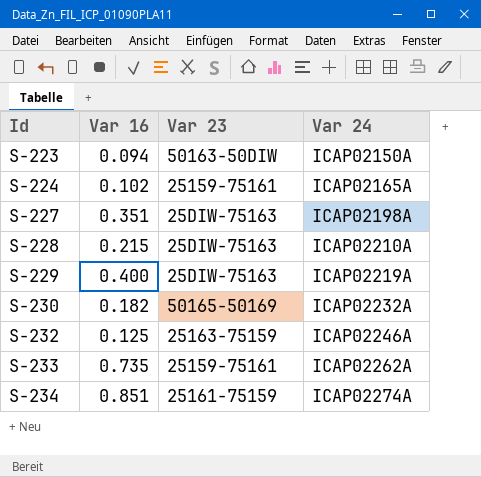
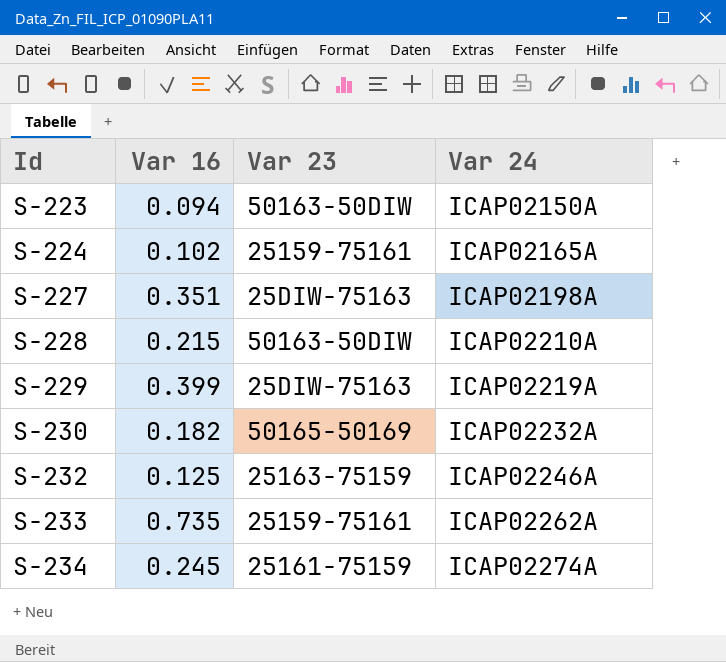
S-228 | Var 23: 25DIW-75163 -> 50163-50DIW
S-229 | Var 16: 0.400 -> 0.399
S-234 | Var 16: 0.851 -> 0.245

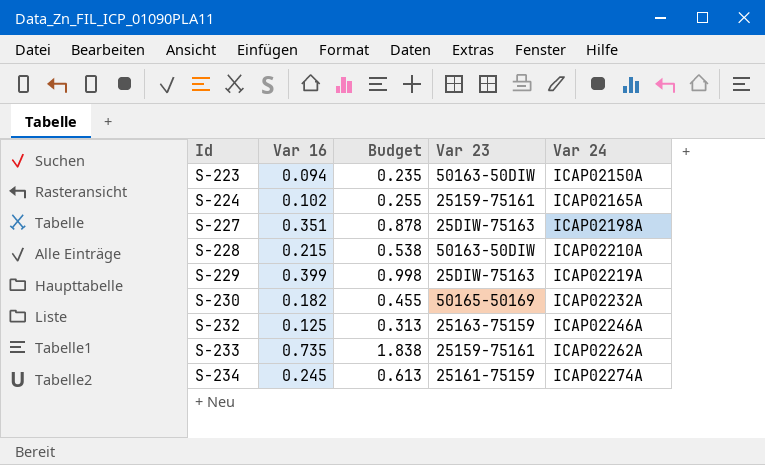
column Budget | formula: none -> [Var 16] * 2.5

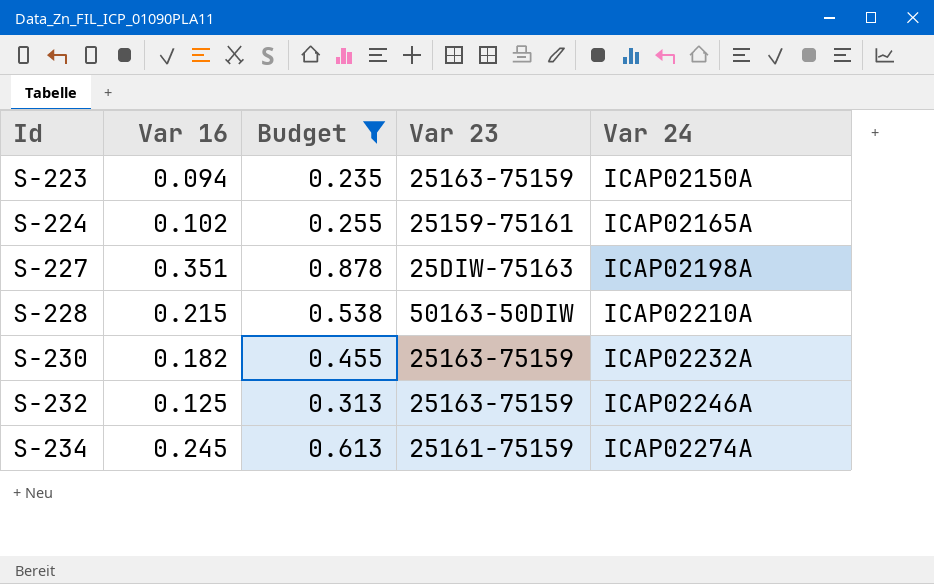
filter: none -> Budget <= 0.878
S-223 | Var 23: 50163-50DIW -> 25163-75159
S-230 | Var 23: 50165-50169 -> 25163-75159

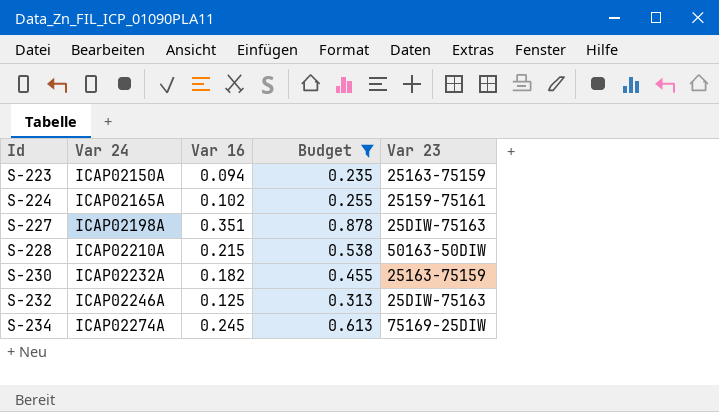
column Var 24 | position: 5 -> 2
S-232 | Var 23: 25163-75159 -> 25DIW-75163
S-234 | Var 23: 25161-75159 -> 75169-25DIW

